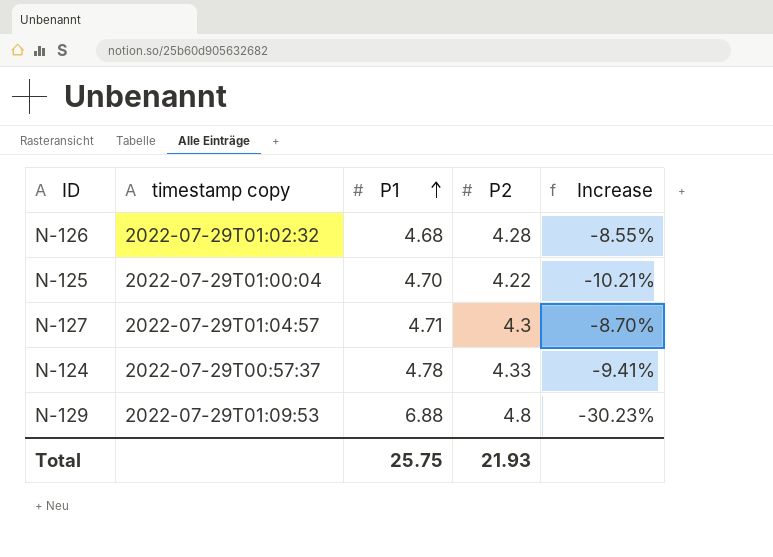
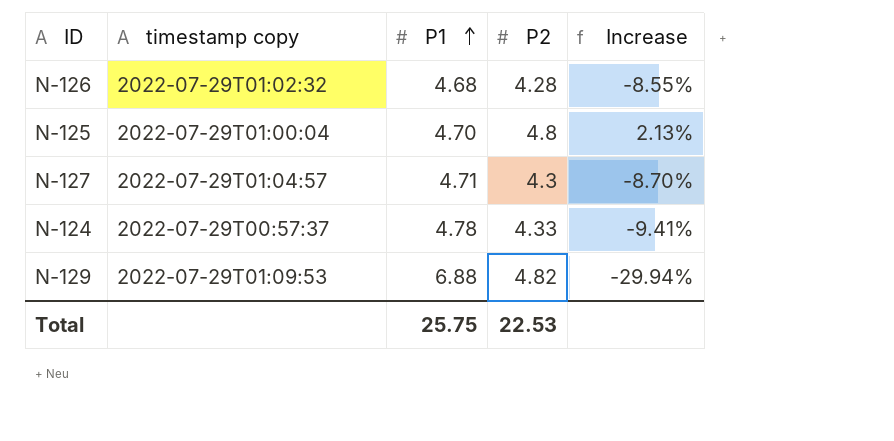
N-125 | P2: 4.22 -> 4.8
N-125 | Increase: -10.21% -> 2.13%
N-129 | P2: 4.8 -> 4.82
N-129 | Increase: -30.23% -> -29.94%
Total | P2: 21.93 -> 22.53

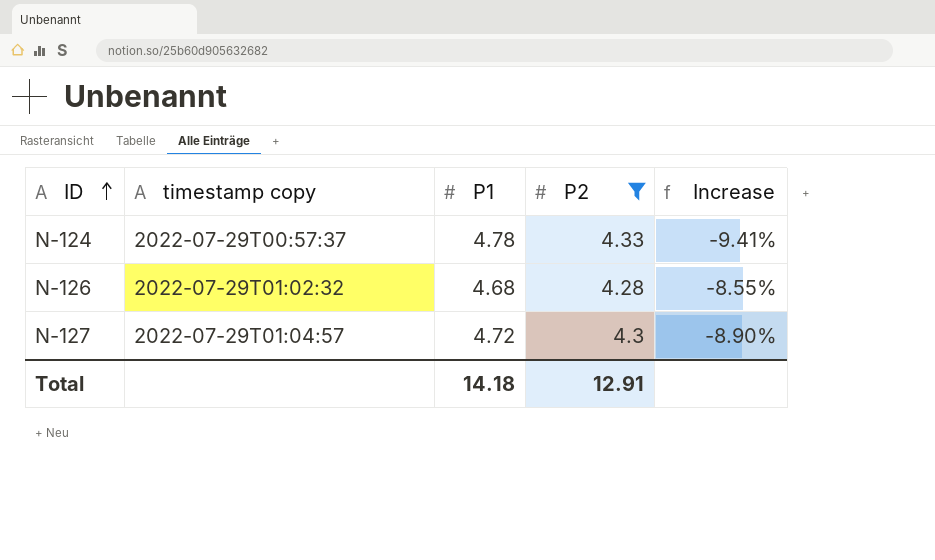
filter: none -> P2 <= 4.33
row order: P1 ascending -> ID ascending
N-127 | P1: 4.71 -> 4.72
N-127 | Increase: -8.70% -> -8.90%
Total | P1: 25.75 -> 14.18
Total | P2: 22.53 -> 12.91

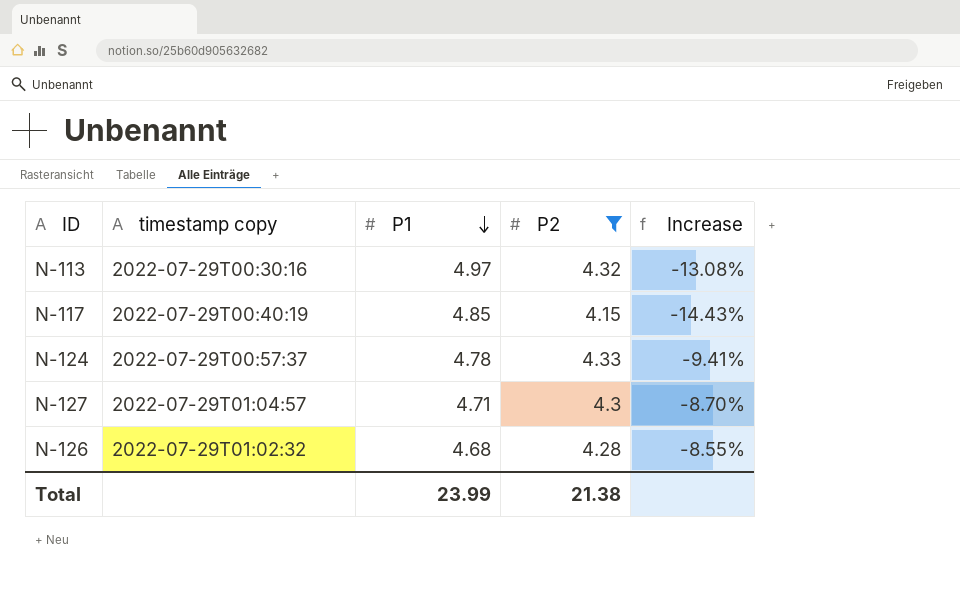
row order: ID ascending -> P1 descending
row N-113: none -> 2022-07-29T00:30:16 | 4.97 | 4.32 | -13.08%
row N-117: none -> 2022-07-29T00:40:19 | 4.85 | 4.15 | -14.43%
N-127 | P1: 4.72 -> 4.71
N-127 | Increase: -8.90% -> -8.70%
Total | P1: 14.18 -> 23.99
Total | P2: 12.91 -> 21.38

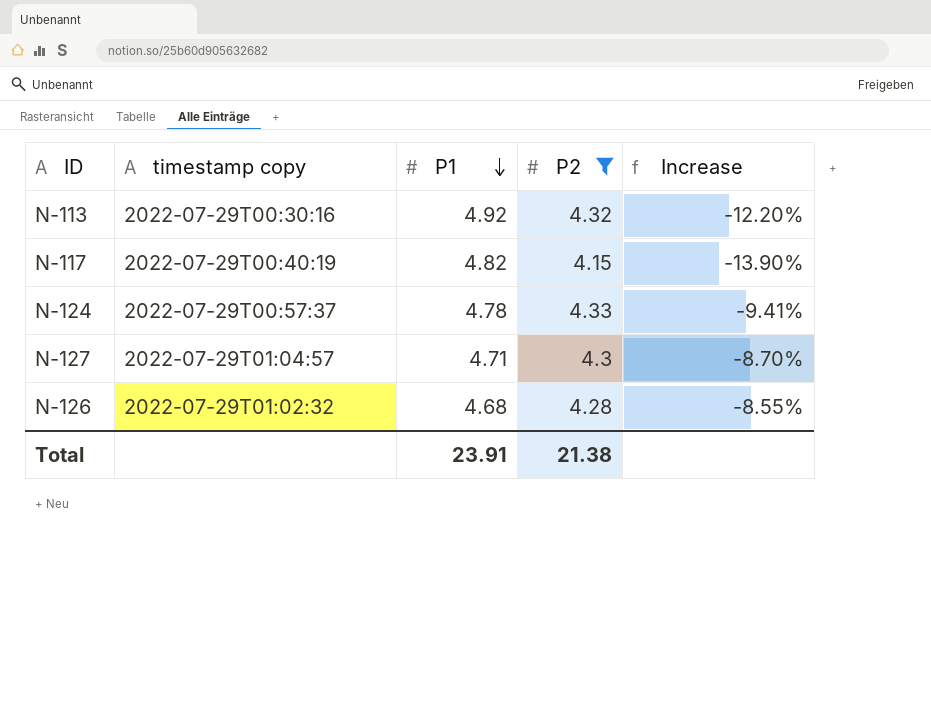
N-113 | P1: 4.97 -> 4.92
N-113 | Increase: -13.08% -> -12.20%
N-117 | P1: 4.85 -> 4.82
N-117 | Increase: -14.43% -> -13.90%
Total | P1: 23.99 -> 23.91

